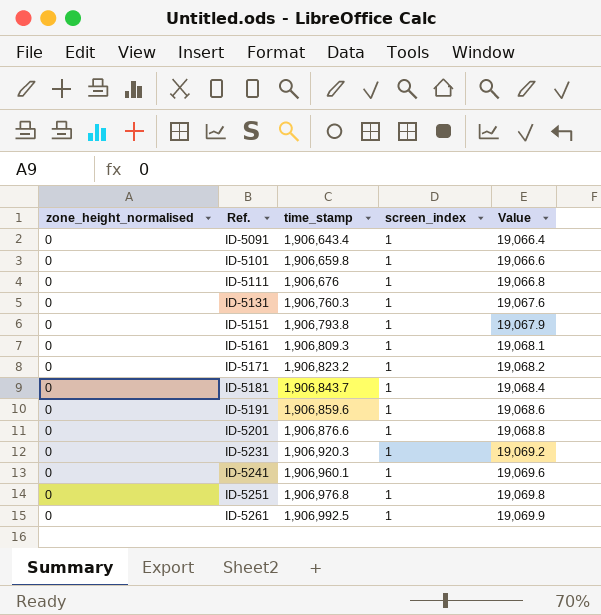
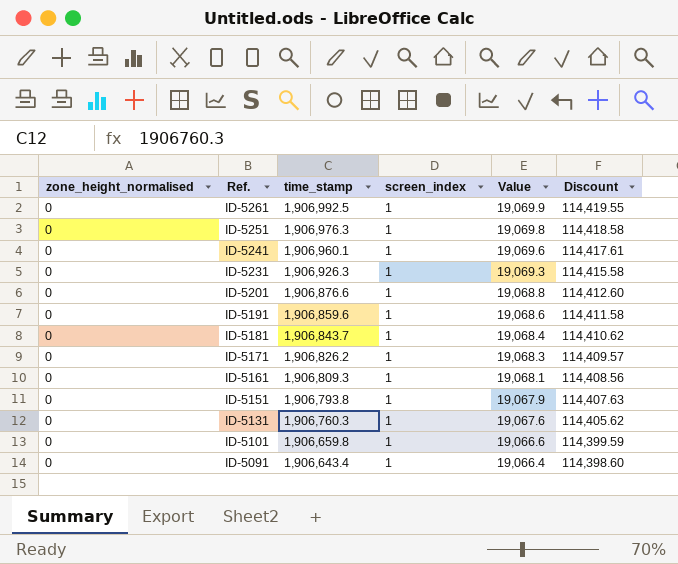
row order: Ref. ascending -> Ref. descending
column Discount | formula: none -> [time_stamp] * 0.06
row ID-5111: 0 | 1,906,676 | 1 | 19,066.8 -> none
ID-5251 | time_stamp: 1,906,976.8 -> 1,906,976.3
ID-5231 | time_stamp: 1,906,920.3 -> 1,906,926.3
ID-5231 | Value: 19,069.2 -> 19,069.3
ID-5171 | time_stamp: 1,906,823.2 -> 1,906,826.2
ID-5171 | Value: 19,068.2 -> 19,068.3

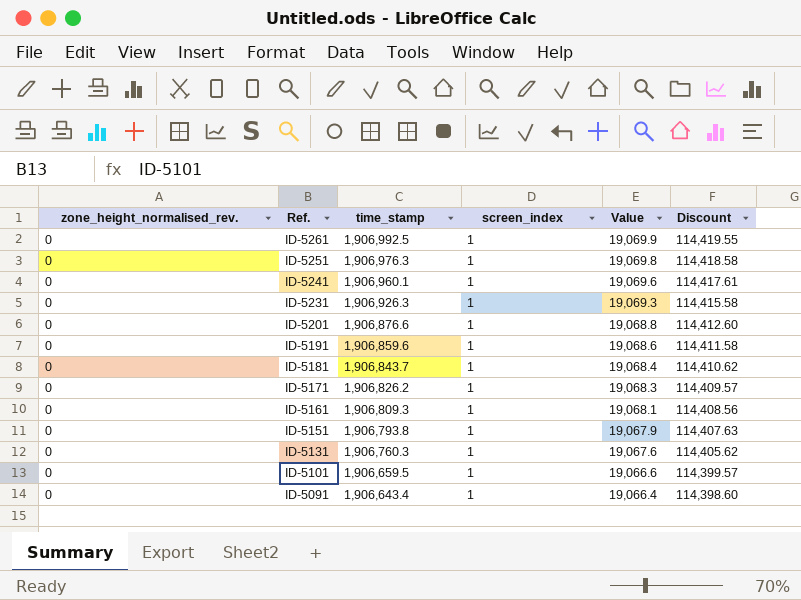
column name: zone_height_normalised -> zone_height_normalised_rev.
ID-5101 | time_stamp: 1,906,659.8 -> 1,906,659.5
ID-5101 | Discount: 114,399.59 -> 114,399.57

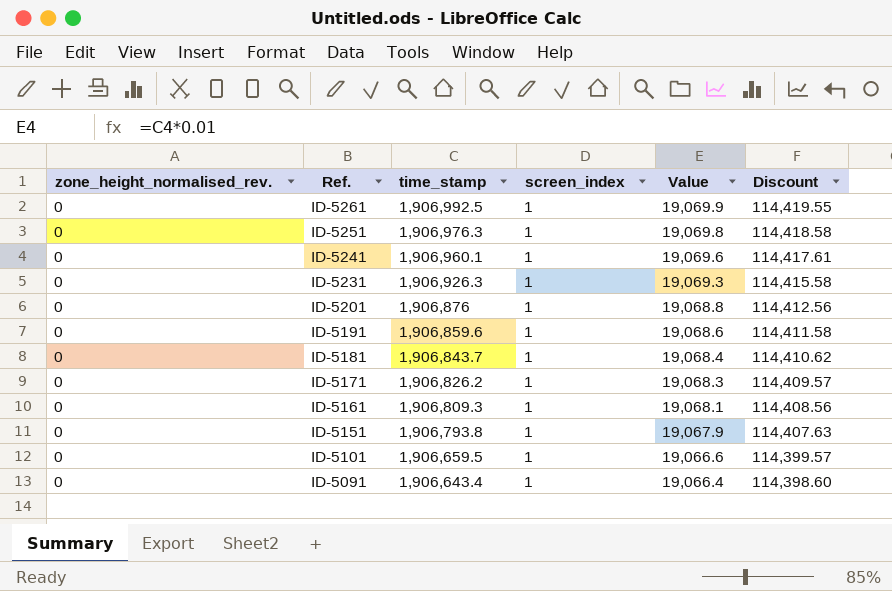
row ID-5131: 0 | 1,906,760.3 | 1 | 19,067.6 | 114,405.62 -> none
ID-5201 | time_stamp: 1,906,876.6 -> 1,906,876
ID-5201 | Discount: 114,412.60 -> 114,412.56

